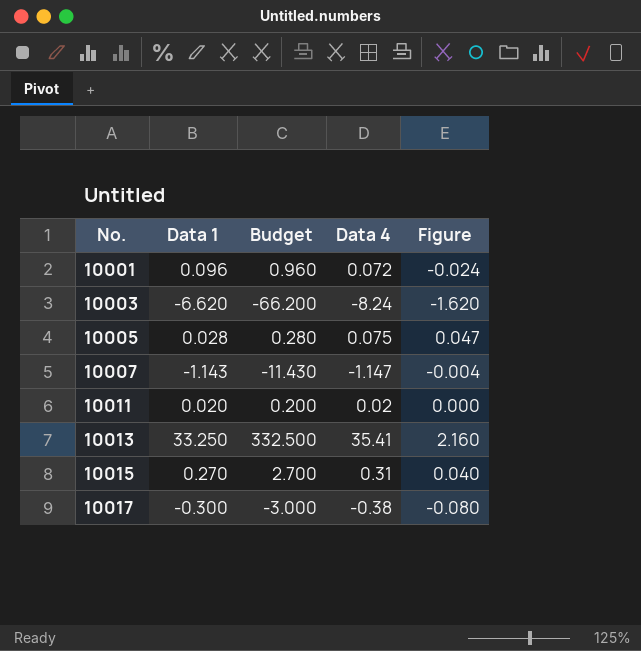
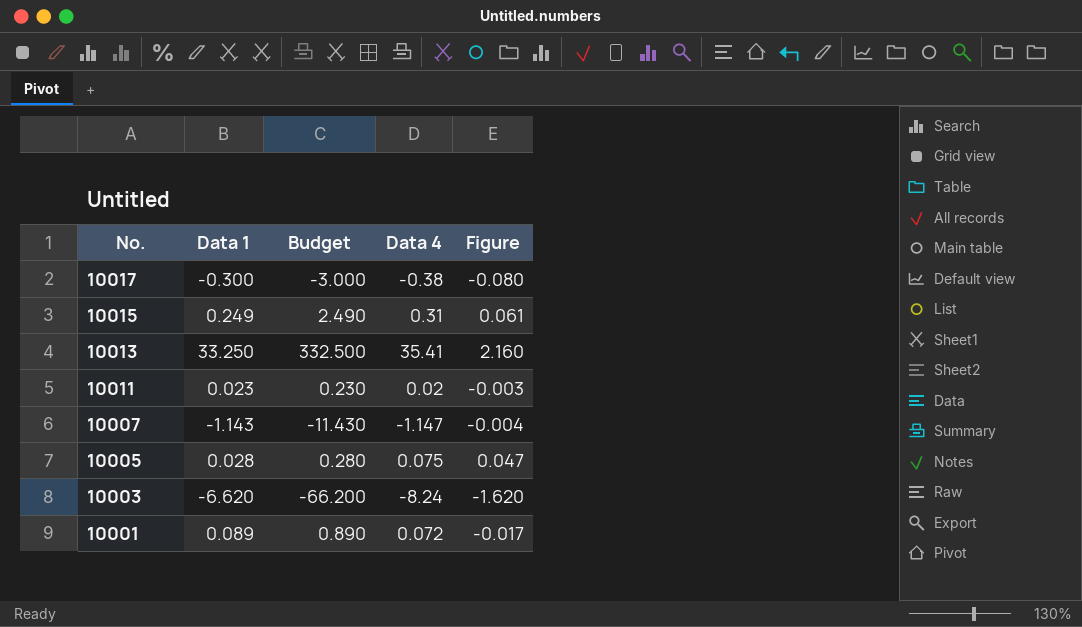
row order: No. ascending -> No. descending
10015 | Data 1: 0.270 -> 0.249
10015 | Budget: 2.700 -> 2.490
10015 | Figure: 0.040 -> 0.061
10011 | Data 1: 0.020 -> 0.023
10011 | Budget: 0.200 -> 0.230
10011 | Figure: 0.000 -> -0.003
10001 | Data 1: 0.096 -> 0.089
10001 | Budget: 0.960 -> 0.890
10001 | Figure: -0.024 -> -0.017

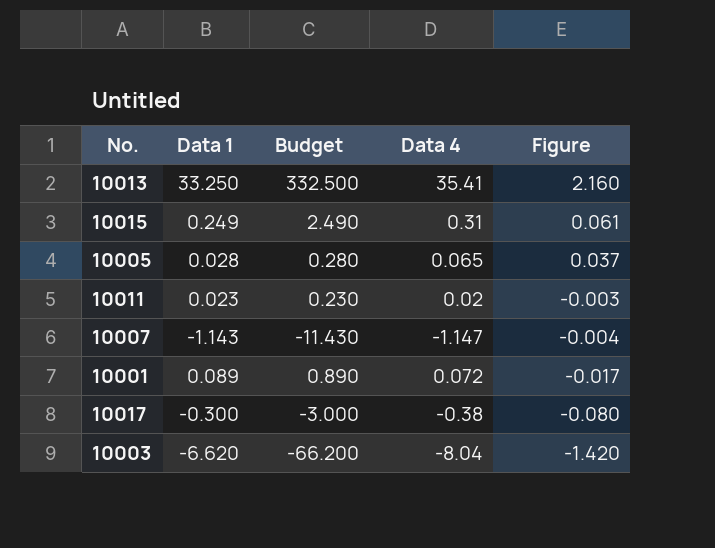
row order: No. descending -> Figure descending
10005 | Data 4: 0.075 -> 0.065
10005 | Figure: 0.047 -> 0.037
10003 | Data 4: -8.24 -> -8.04
10003 | Figure: -1.620 -> -1.420

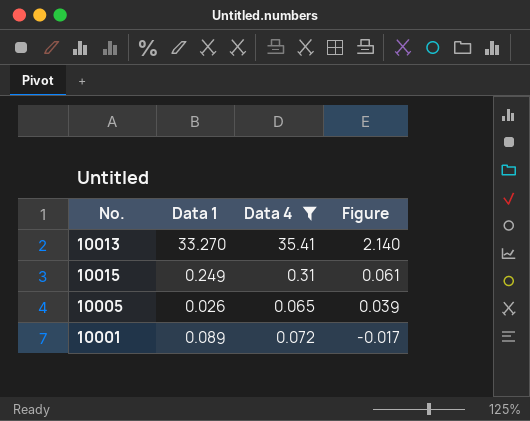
filter: none -> Data 4 >= 0.065
column Budget | formula: [Data 1] * 10 -> none
10013 | Data 1: 33.250 -> 33.270
10013 | Figure: 2.160 -> 2.140
10005 | Data 1: 0.028 -> 0.026
10005 | Figure: 0.037 -> 0.039

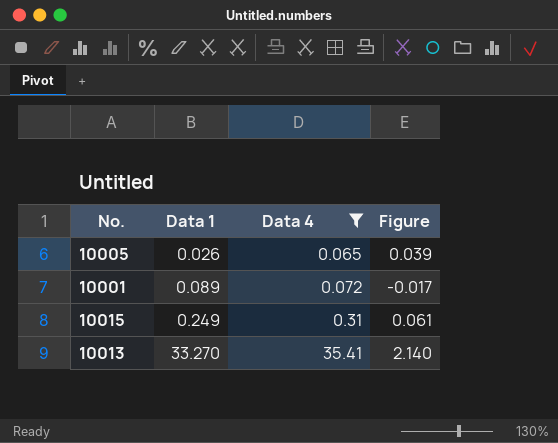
row order: Figure descending -> Data 1 ascending

